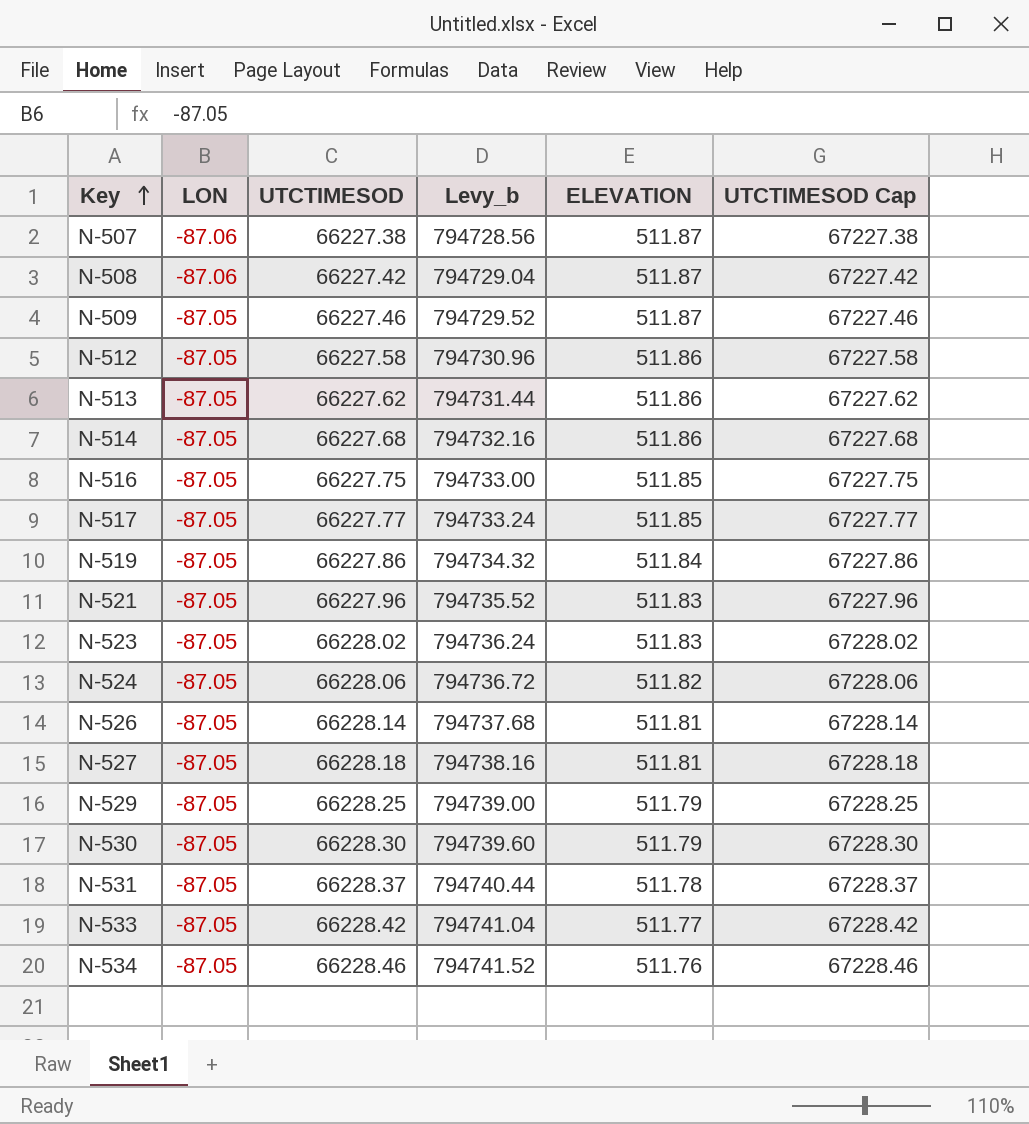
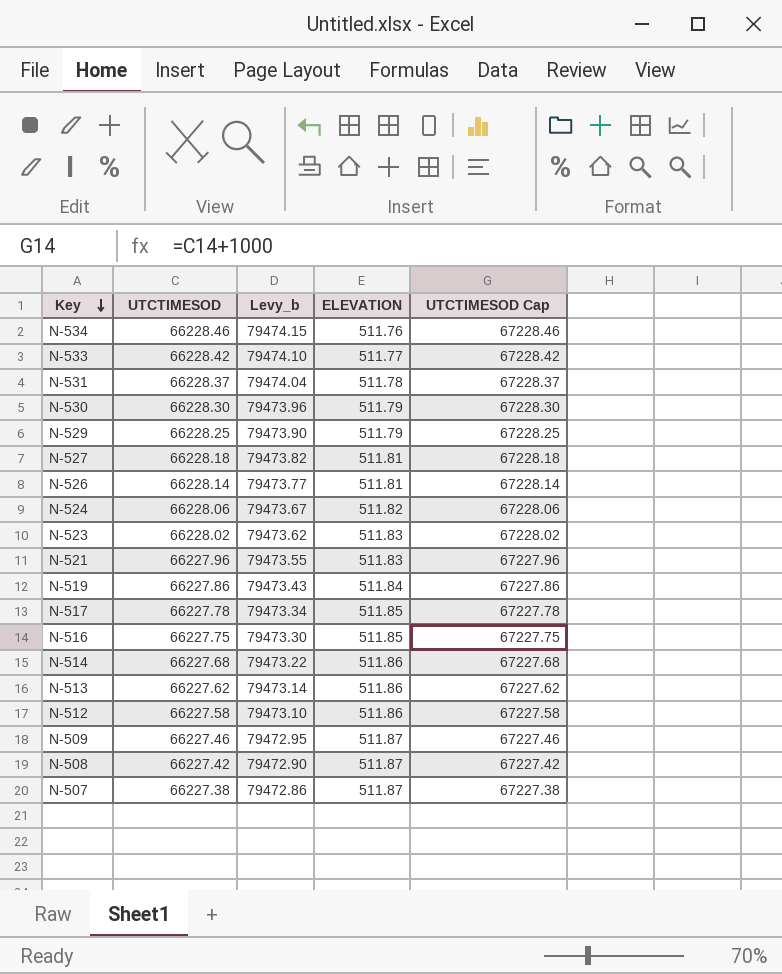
row order: Key ascending -> Key descending
column LON | position: 2 -> none
column Levy_b | formula: [UTCTIMESOD] * 12 -> [UTCTIMESOD] * 1.2
N-517 | UTCTIMESOD: 66227.77 -> 66227.78
N-517 | UTCTIMESOD Cap: 67227.77 -> 67227.78

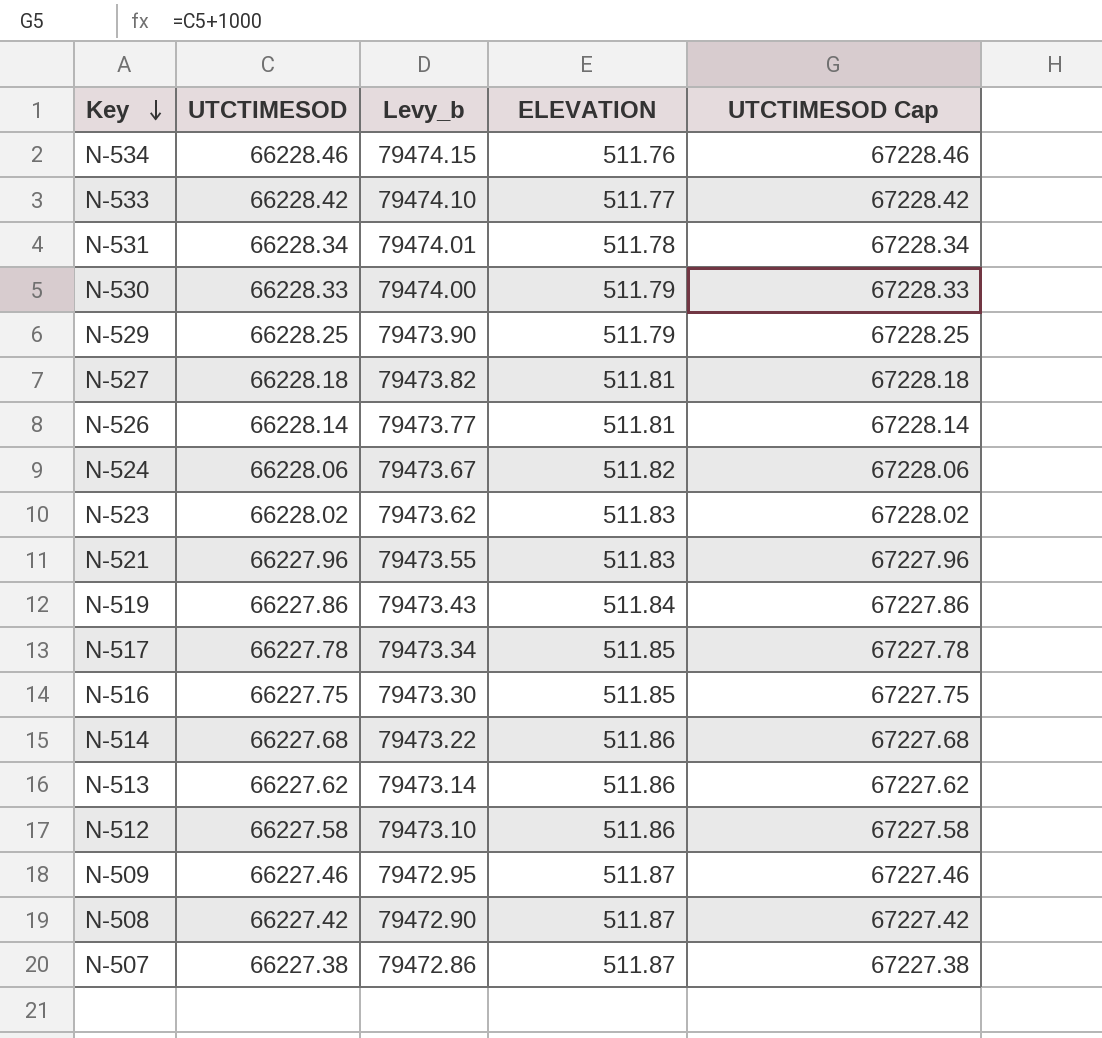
N-531 | UTCTIMESOD: 66228.37 -> 66228.34
N-531 | Levy_b: 79474.04 -> 79474.01
N-531 | UTCTIMESOD Cap: 67228.37 -> 67228.34
N-530 | UTCTIMESOD: 66228.30 -> 66228.33
N-530 | Levy_b: 79473.96 -> 79474.00
N-530 | UTCTIMESOD Cap: 67228.30 -> 67228.33

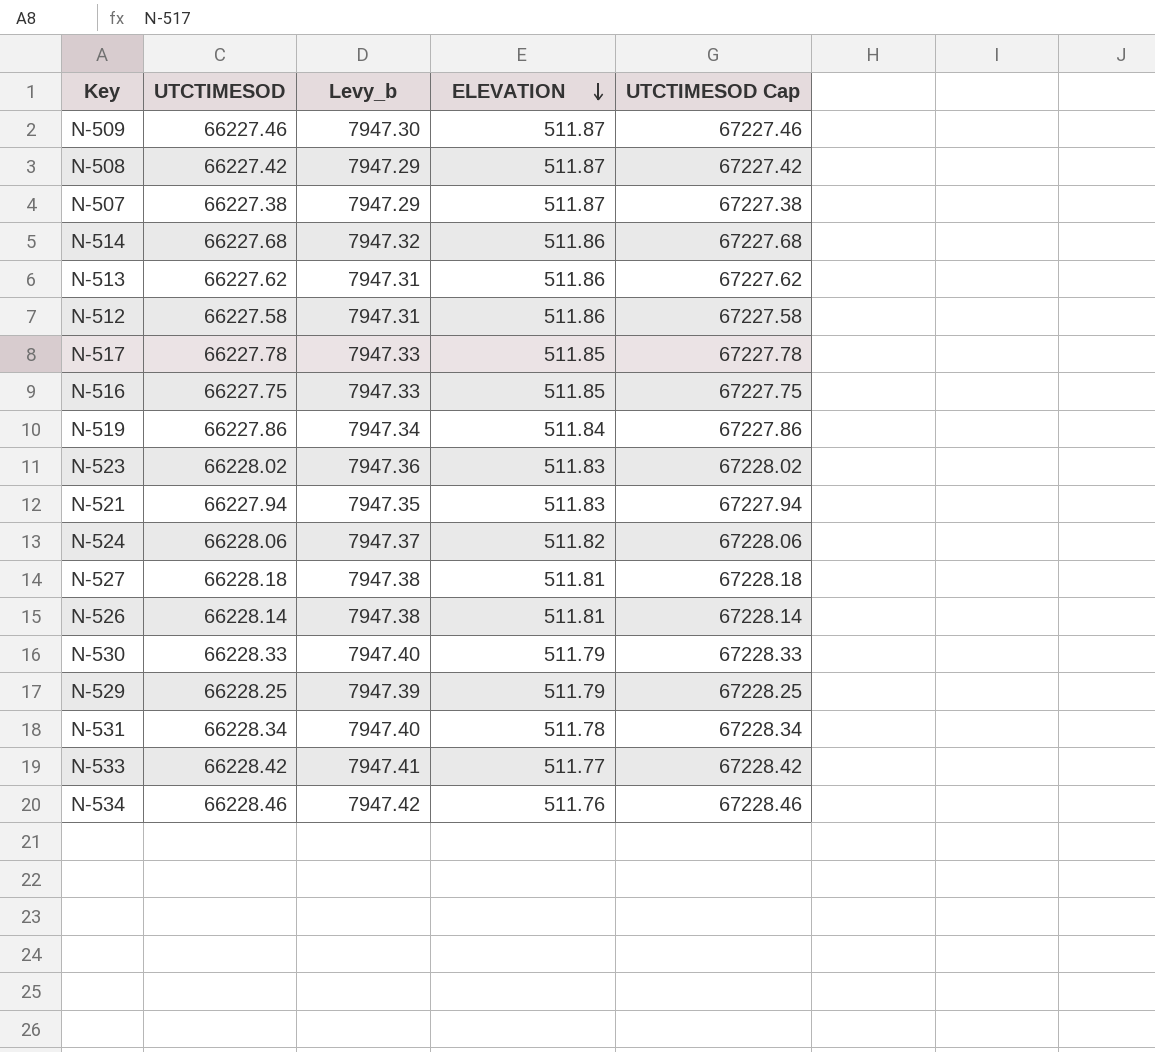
row order: Key descending -> ELEVATION descending
column Levy_b | formula: [UTCTIMESOD] * 1.2 -> [UTCTIMESOD] * 0.12
N-521 | UTCTIMESOD: 66227.96 -> 66227.94
N-521 | UTCTIMESOD Cap: 67227.96 -> 67227.94

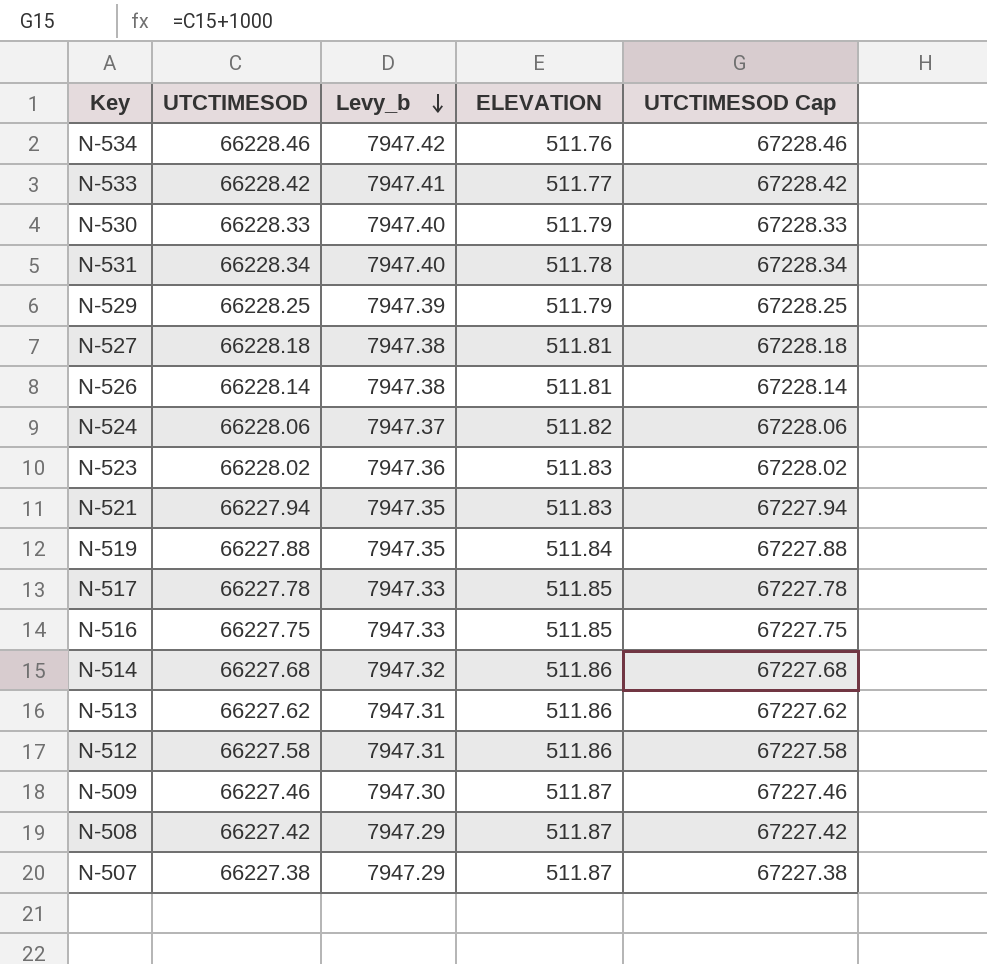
row order: ELEVATION descending -> Levy_b descending
N-519 | UTCTIMESOD: 66227.86 -> 66227.88
N-519 | Levy_b: 7947.34 -> 7947.35
N-519 | UTCTIMESOD Cap: 67227.86 -> 67227.88

